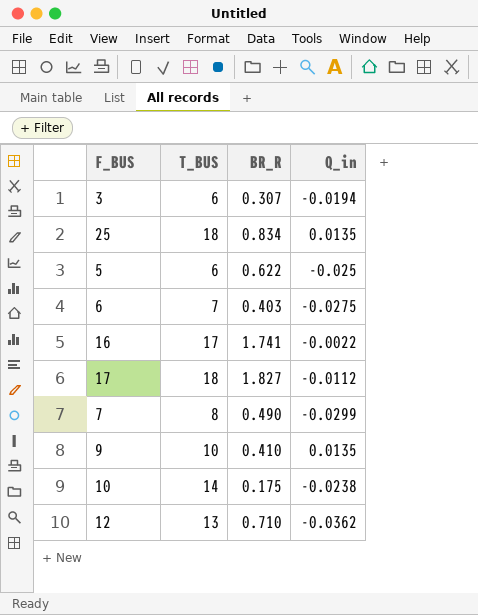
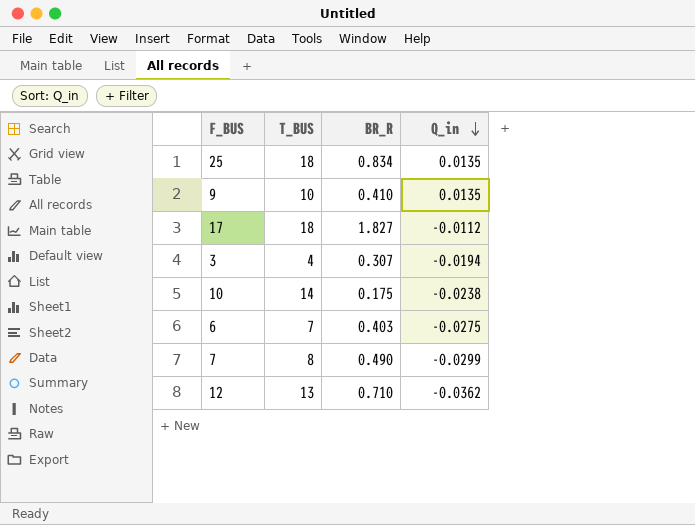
row order: none -> Q_in descending
row 5: 6 | 0.622 | -0.025 -> none
row 16: 17 | 1.741 | -0.0022 -> none
3 | T_BUS: 6 -> 4

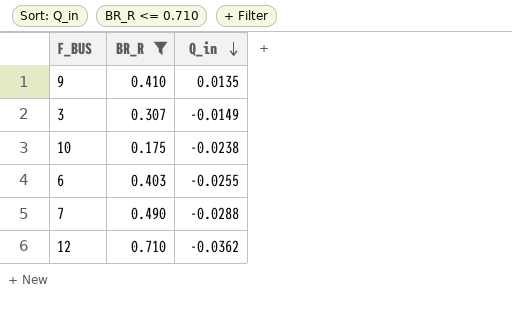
filter: none -> BR_R <= 0.710
column T_BUS | position: 2 -> none
3 | Q_in: -0.0194 -> -0.0149
6 | Q_in: -0.0275 -> -0.0255
7 | Q_in: -0.0299 -> -0.0288

